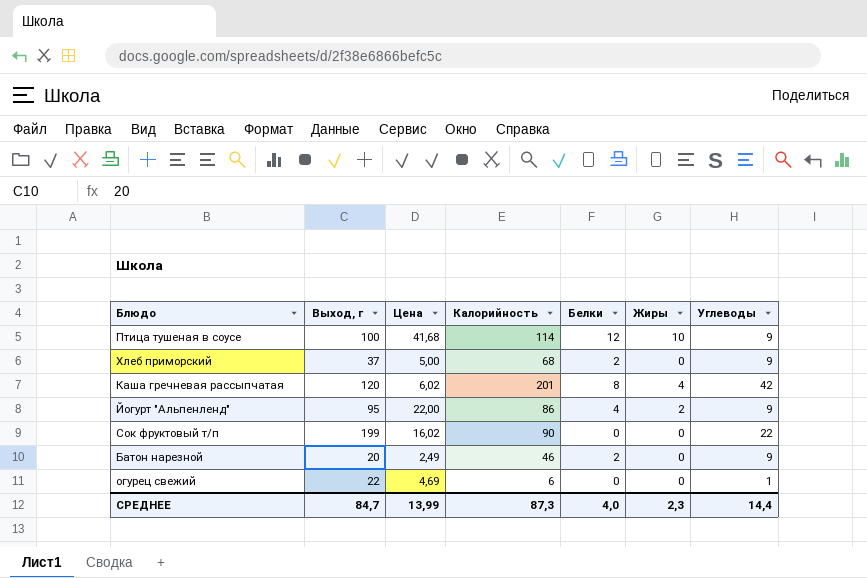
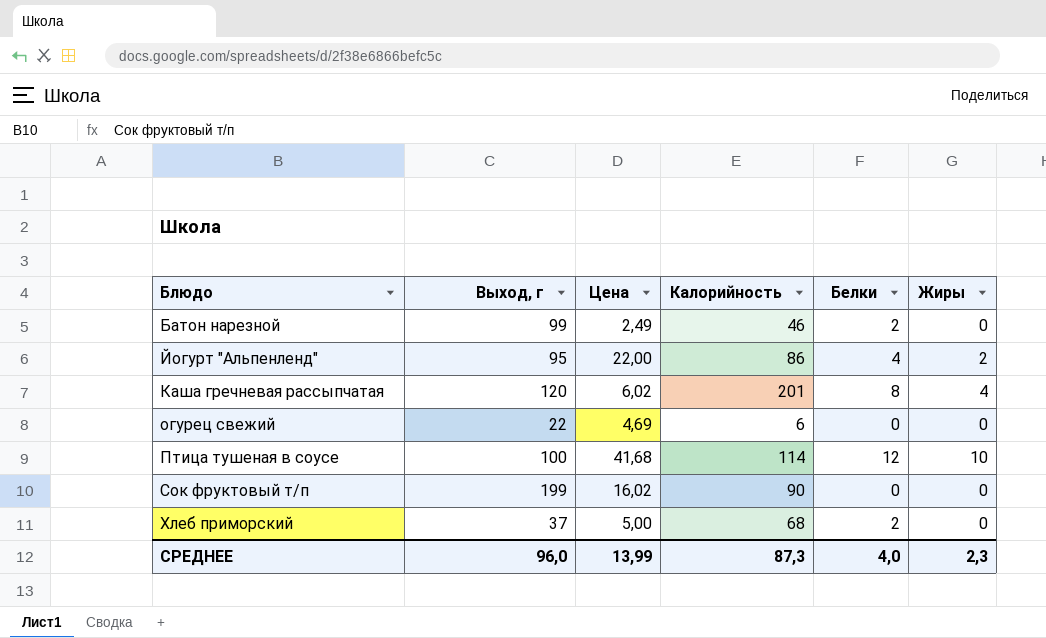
row order: none -> Блюдо ascending
column Углеводы | position: 7 -> none
Батон нарезной | Выход, г: 20 -> 99
СРЕДНЕЕ | Выход, г: 84,7 -> 96,0

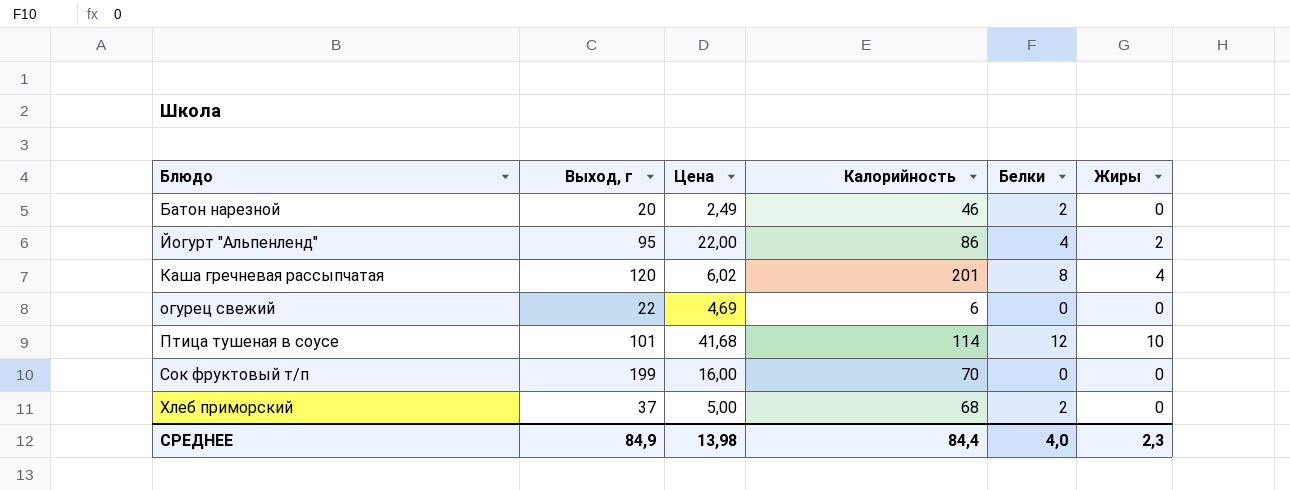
Батон нарезной | Выход, г: 99 -> 20
Птица тушеная в соусе | Выход, г: 100 -> 101
Сок фруктовый т/п | Цена: 16,02 -> 16,00
Сок фруктовый т/п | Калорийность: 90 -> 70
СРЕДНЕЕ | Выход, г: 96,0 -> 84,9
СРЕДНЕЕ | Цена: 13,99 -> 13,98
СРЕДНЕЕ | Калорийность: 87,3 -> 84,4

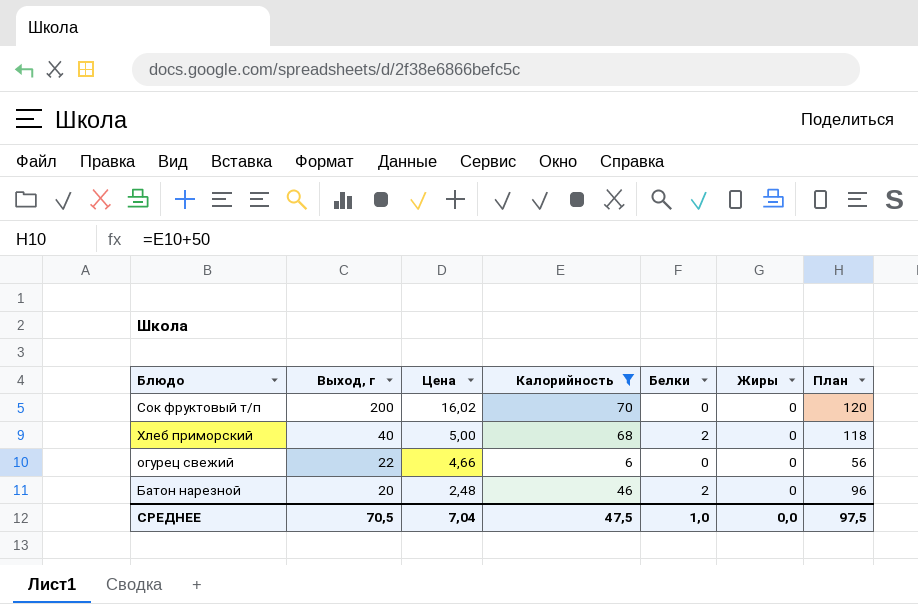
filter: none -> Калорийность <= 70
row order: Блюдо ascending -> Выход, г descending
column План | formula: none -> [Калорийность] + 50
Сок фруктовый т/п | Выход, г: 199 -> 200
Сок фруктовый т/п | Цена: 16,00 -> 16,02
Хлеб приморский | Выход, г: 37 -> 40
огурец свежий | Цена: 4,69 -> 4,66
Батон нарезной | Цена: 2,49 -> 2,48
СРЕДНЕЕ | Выход, г: 84,9 -> 70,5
СРЕДНЕЕ | Цена: 13,98 -> 7,04
СРЕДНЕЕ | Калорийность: 84,4 -> 47,5
СРЕДНЕЕ | Белки: 4,0 -> 1,0
СРЕДНЕЕ | Жиры: 2,3 -> 0,0

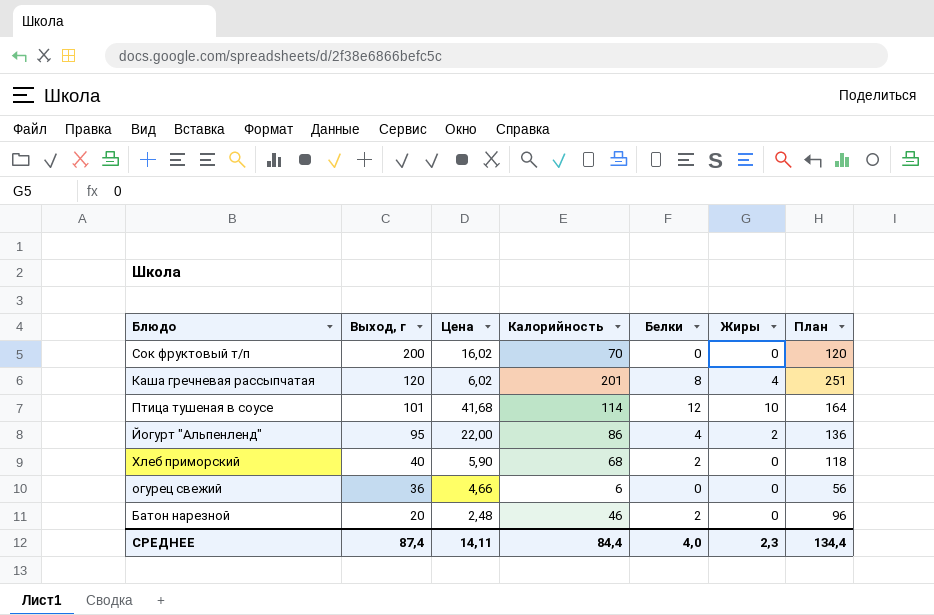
filter: Калорийность <= 70 -> none
Хлеб приморский | Цена: 5,00 -> 5,90
огурец свежий | Выход, г: 22 -> 36
СРЕДНЕЕ | Выход, г: 70,5 -> 87,4
СРЕДНЕЕ | Цена: 7,04 -> 14,11
СРЕДНЕЕ | Калорийность: 47,5 -> 84,4
СРЕДНЕЕ | Белки: 1,0 -> 4,0
СРЕДНЕЕ | Жиры: 0,0 -> 2,3
СРЕДНЕЕ | План: 97,5 -> 134,4

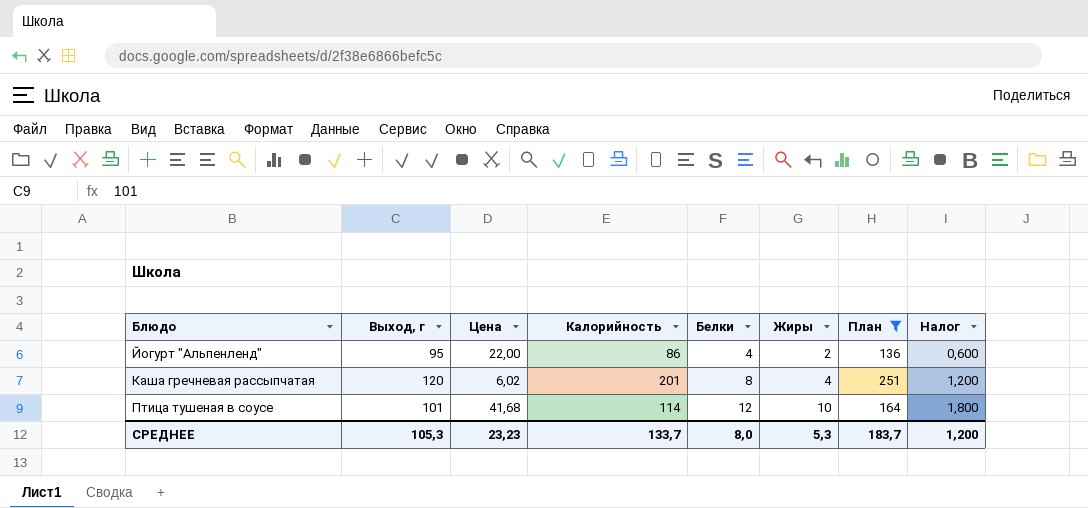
filter: none -> План >= 136
row order: Выход, г descending -> Блюдо ascending
column Налог | formula: none -> [Белки] * 0,15
СРЕДНЕЕ | Выход, г: 87,4 -> 105,3
СРЕДНЕЕ | Цена: 14,11 -> 23,23
СРЕДНЕЕ | Калорийность: 84,4 -> 133,7
СРЕДНЕЕ | Белки: 4,0 -> 8,0
СРЕДНЕЕ | Жиры: 2,3 -> 5,3
СРЕДНЕЕ | План: 134,4 -> 183,7

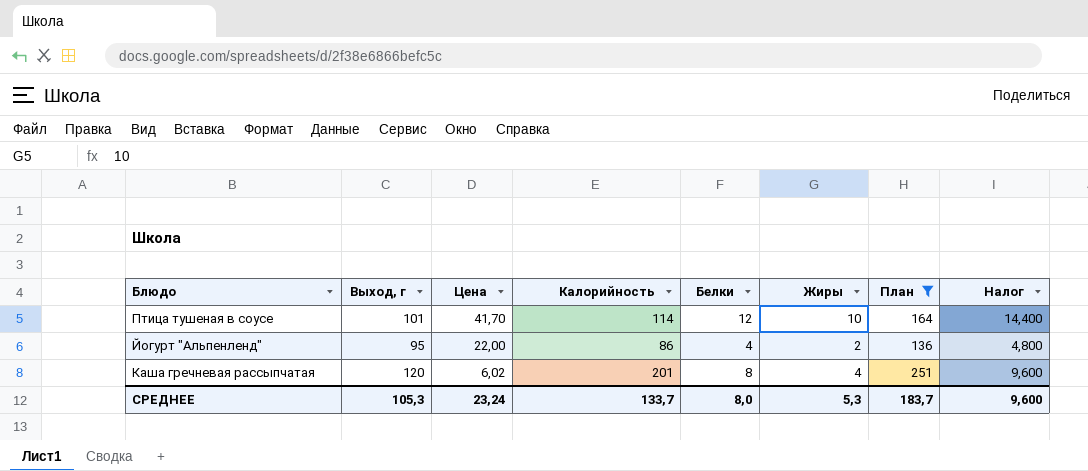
row order: Блюдо ascending -> Цена descending
column Налог | formula: [Белки] * 0,15 -> [Белки] * 1,2
Птица тушеная в соусе | Цена: 41,68 -> 41,70
СРЕДНЕЕ | Цена: 23,23 -> 23,24
СРЕДНЕЕ | Налог: 1,200 -> 9,600

